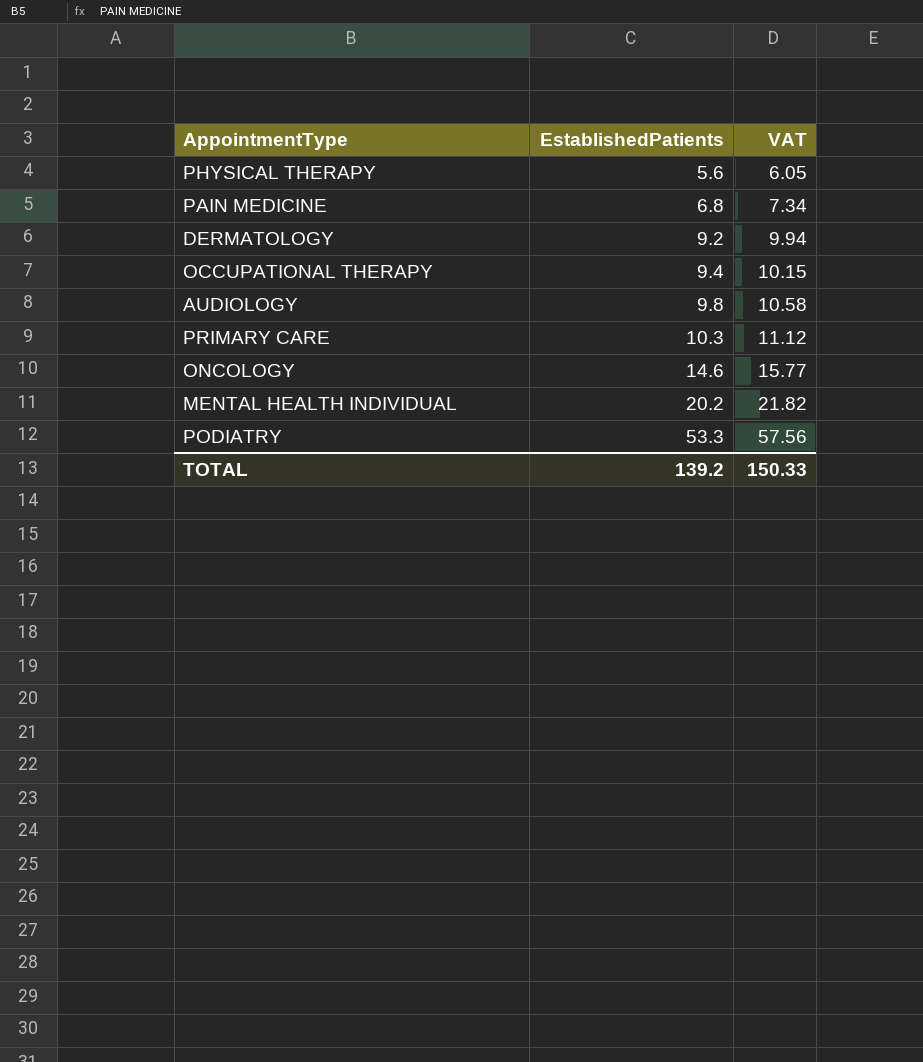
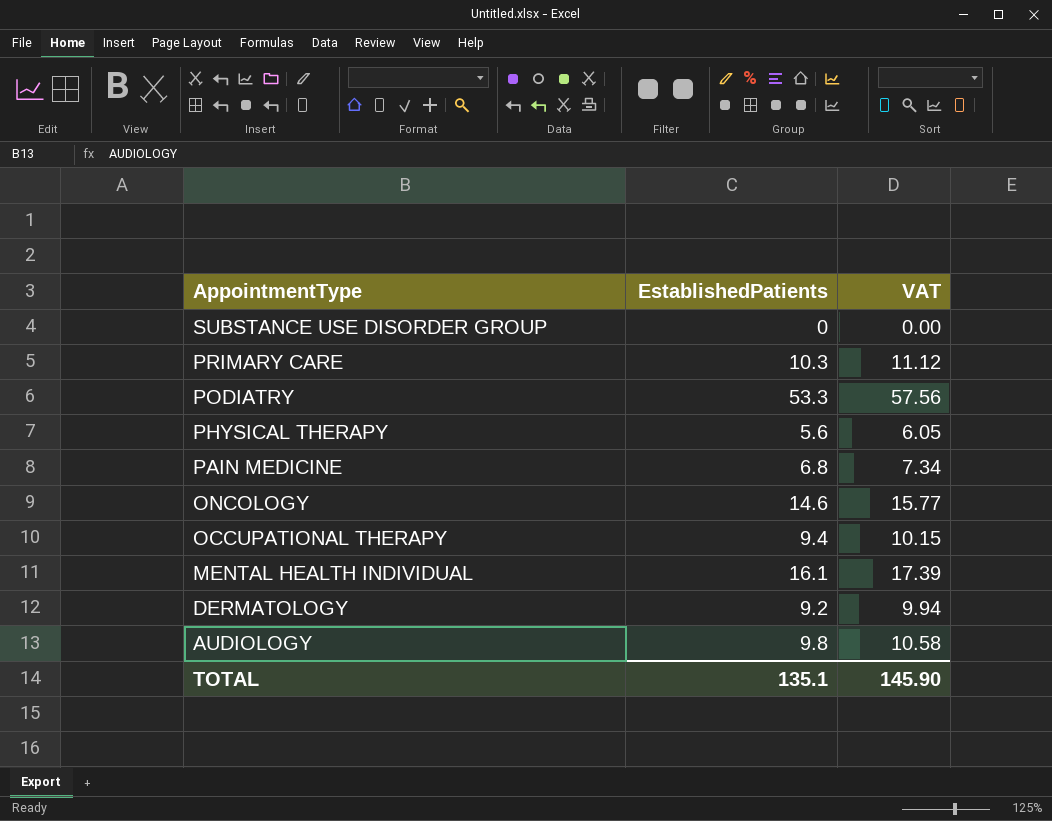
row order: EstablishedPatients ascending -> AppointmentType descending
row SUBSTANCE USE DISORDER GROUP: none -> 0 | 0.00
MENTAL HEALTH INDIVIDUAL | EstablishedPatients: 20.2 -> 16.1
MENTAL HEALTH INDIVIDUAL | VAT: 21.82 -> 17.39
TOTAL | EstablishedPatients: 139.2 -> 135.1
TOTAL | VAT: 150.33 -> 145.90

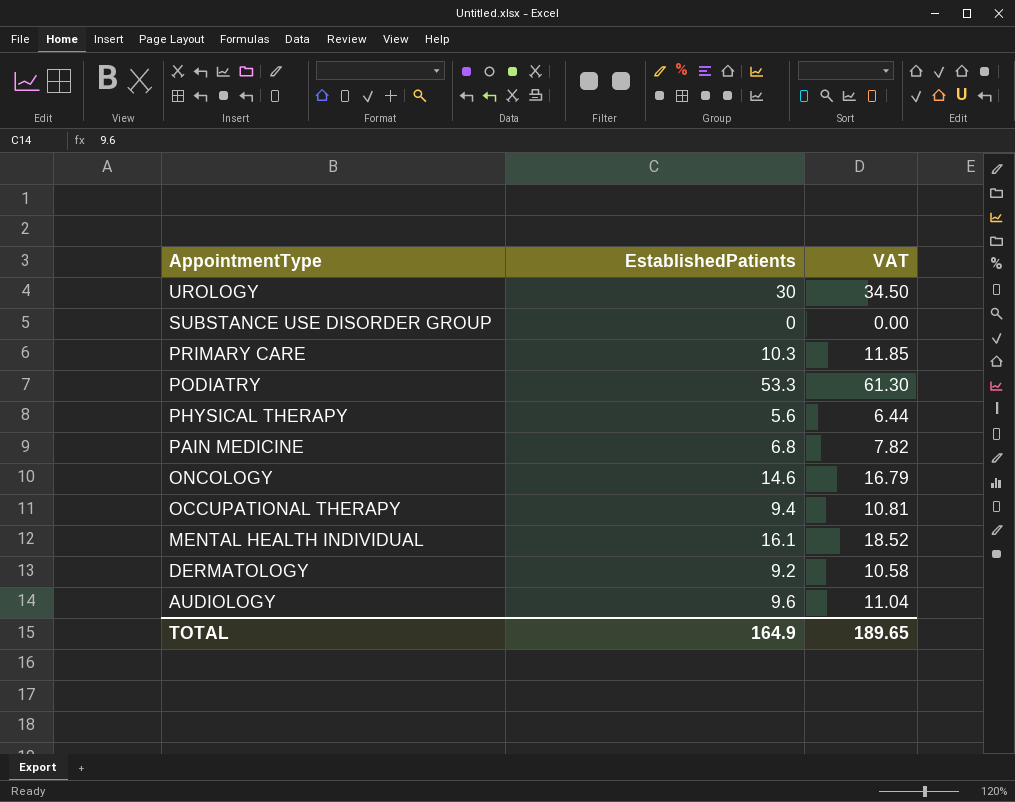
column VAT | formula: [EstablishedPatients] * 1.08 -> [EstablishedPatients] * 1.15
row UROLOGY: none -> 30 | 34.50
AUDIOLOGY | EstablishedPatients: 9.8 -> 9.6
TOTAL | EstablishedPatients: 135.1 -> 164.9
TOTAL | VAT: 145.90 -> 189.65

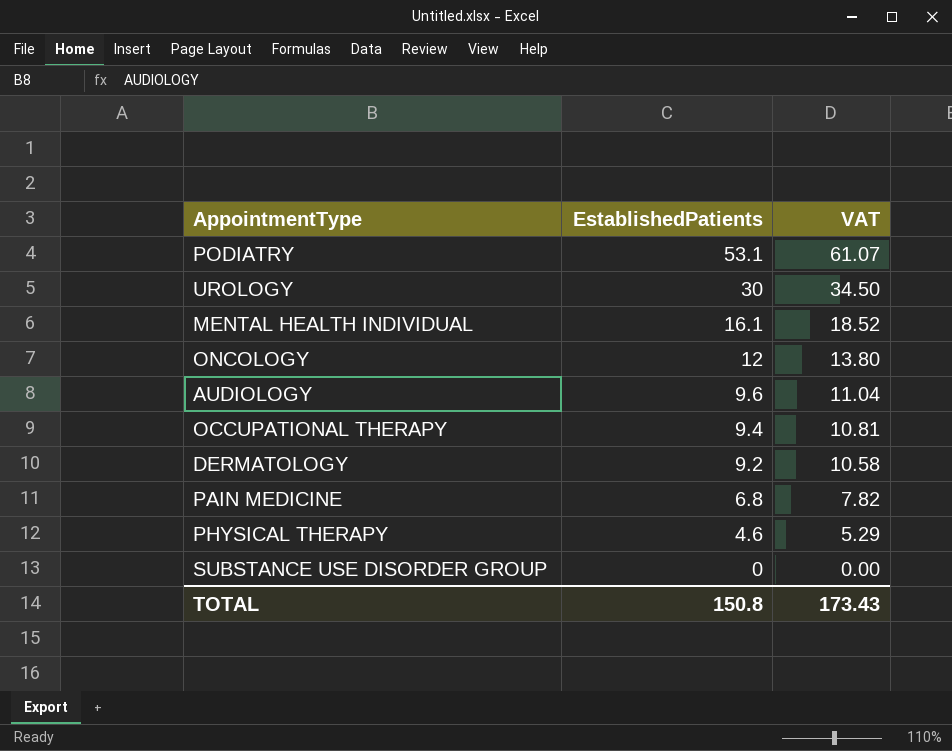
row order: AppointmentType descending -> EstablishedPatients descending
row PRIMARY CARE: 10.3 | 11.85 -> none
PODIATRY | EstablishedPatients: 53.3 -> 53.1
PODIATRY | VAT: 61.30 -> 61.07
ONCOLOGY | EstablishedPatients: 14.6 -> 12
ONCOLOGY | VAT: 16.79 -> 13.80
PHYSICAL THERAPY | EstablishedPatients: 5.6 -> 4.6
PHYSICAL THERAPY | VAT: 6.44 -> 5.29
TOTAL | EstablishedPatients: 164.9 -> 150.8
TOTAL | VAT: 189.65 -> 173.43

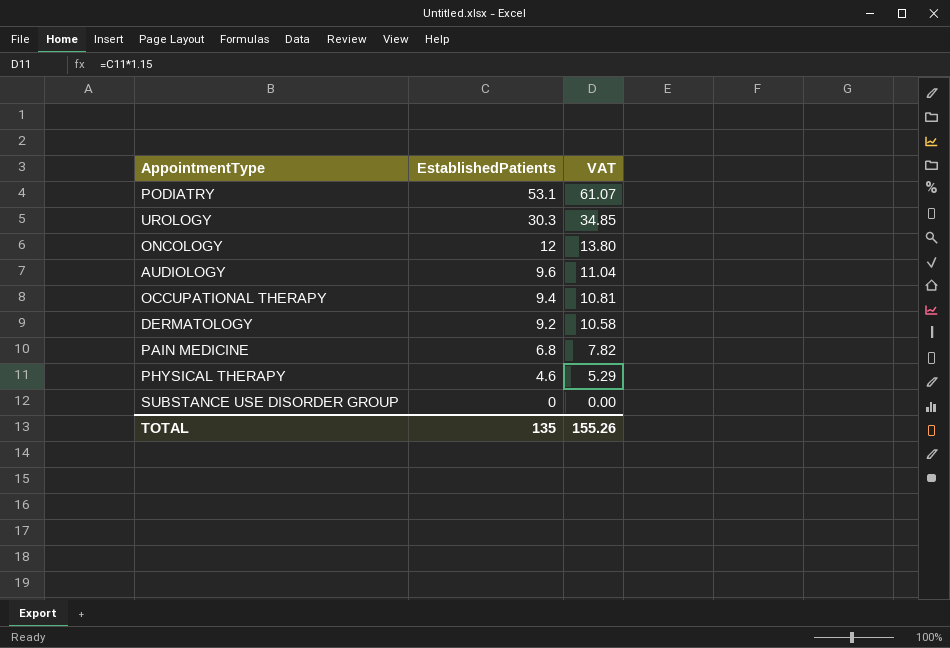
row MENTAL HEALTH INDIVIDUAL: 16.1 | 18.52 -> none
UROLOGY | EstablishedPatients: 30 -> 30.3
UROLOGY | VAT: 34.50 -> 34.85
TOTAL | EstablishedPatients: 150.8 -> 135
TOTAL | VAT: 173.43 -> 155.26

